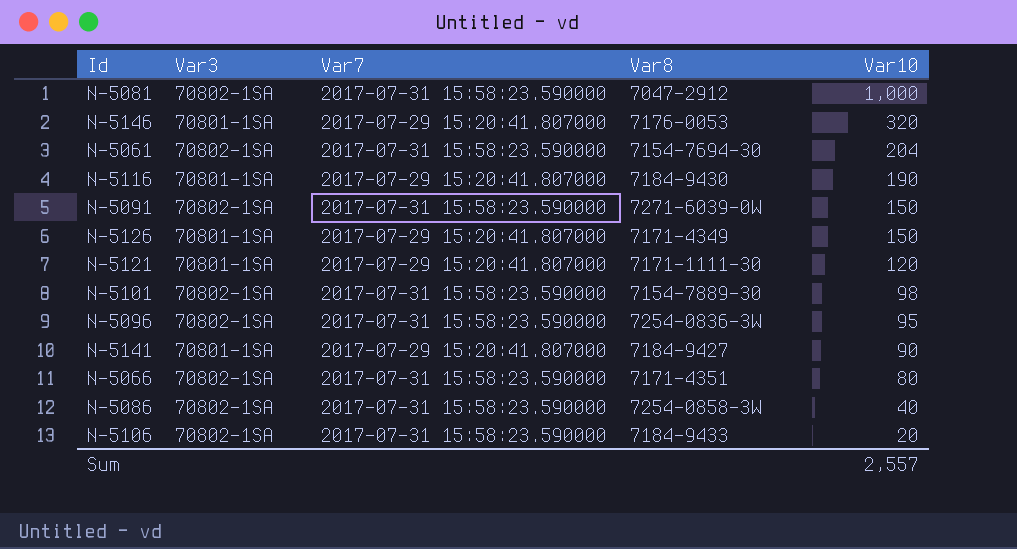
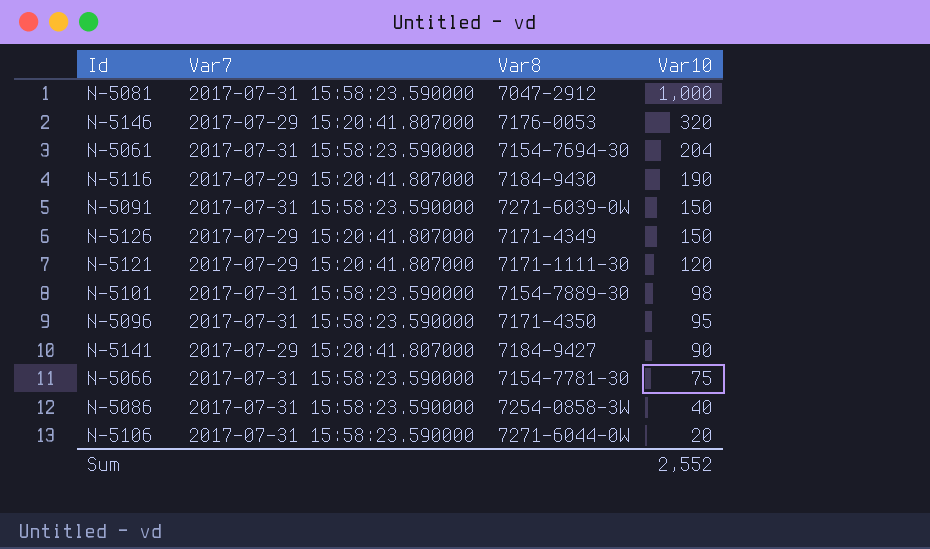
column Var3 | position: 2 -> none
N-5096 | Var8: 7254-0836-3W -> 7171-4350
N-5066 | Var8: 7171-4351 -> 7154-7781-30
N-5066 | Var10: 80 -> 75
N-5106 | Var8: 7184-9433 -> 7271-6044-0W
Sum | Var10: 2,557 -> 2,552

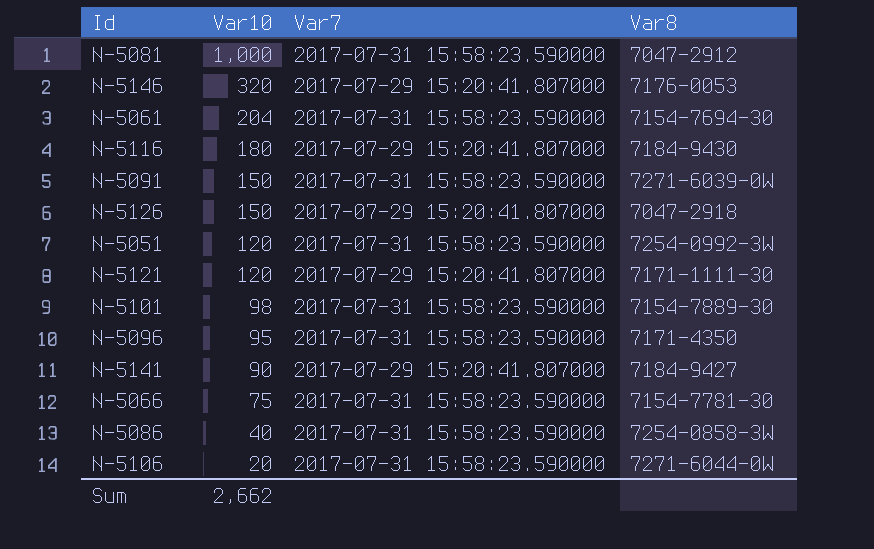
column Var10 | position: 4 -> 2
N-5116 | Var10: 190 -> 180
N-5126 | Var8: 7171-4349 -> 7047-2918
row N-5051: none -> 120 | 2017-07-31 15:58:23.590000 | 7254-0992-3W
Sum | Var10: 2,552 -> 2,662

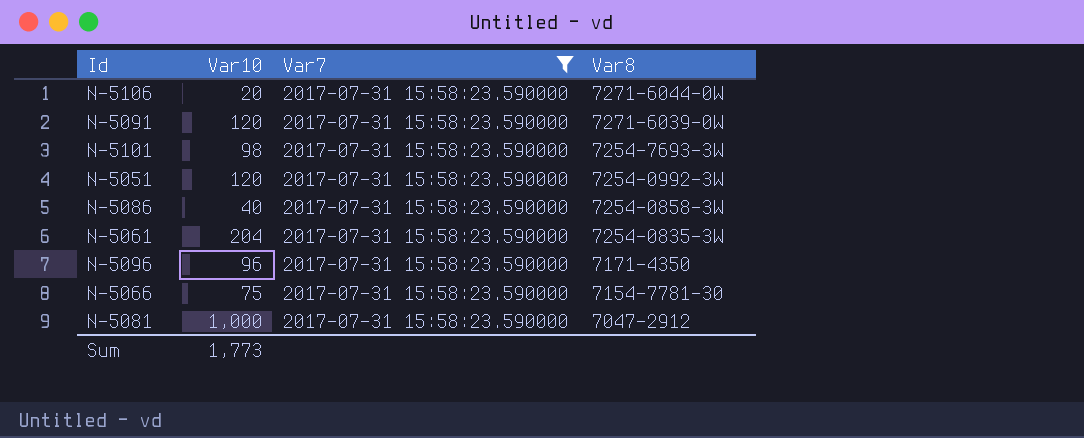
filter: none -> Var7 = 2017-07-31 15:58:23.590000
row order: Var10 descending -> Var8 descending
N-5091 | Var10: 150 -> 120
N-5101 | Var8: 7154-7889-30 -> 7254-7693-3W
N-5061 | Var8: 7154-7694-30 -> 7254-0835-3W
N-5096 | Var10: 95 -> 96
Sum | Var10: 2,662 -> 1,773

